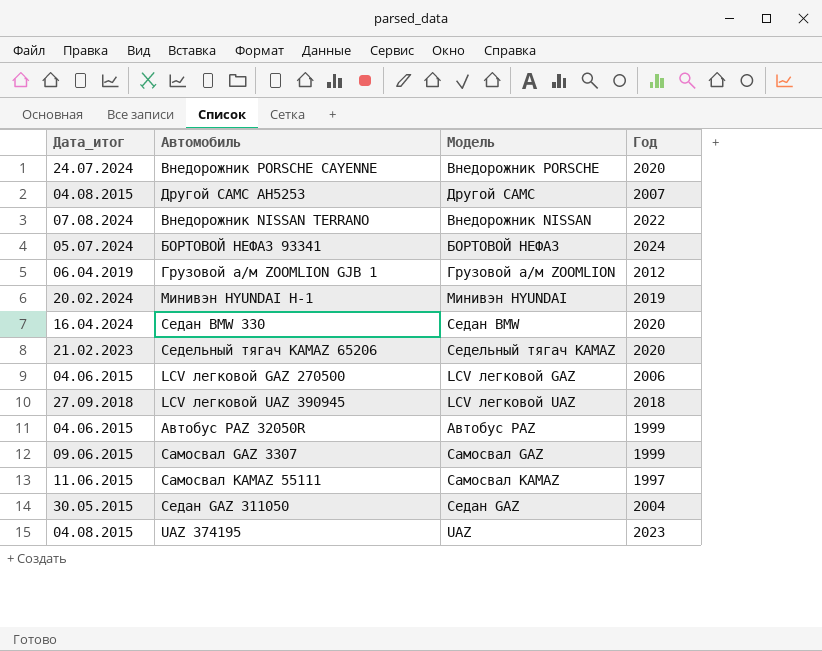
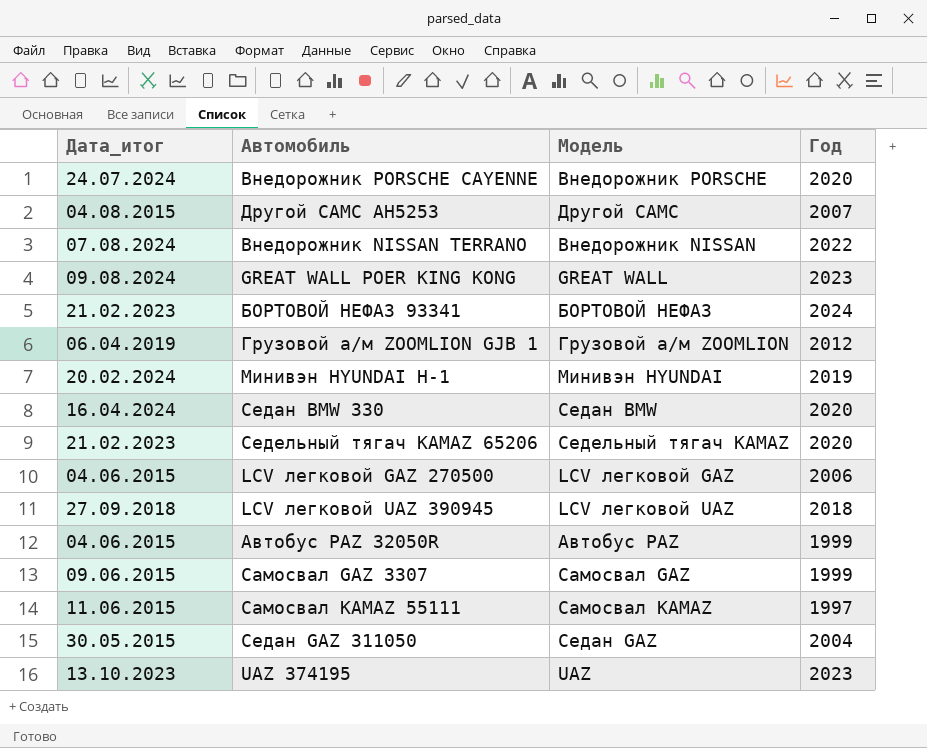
row GREAT WALL POER KING KONG: none -> 09.08.2024 | GREAT WALL | 2023
БОРТОВОЙ НЕФАЗ 93341 | Дата_итог: 05.07.2024 -> 21.02.2023
UAZ 374195 | Дата_итог: 04.08.2015 -> 13.10.2023

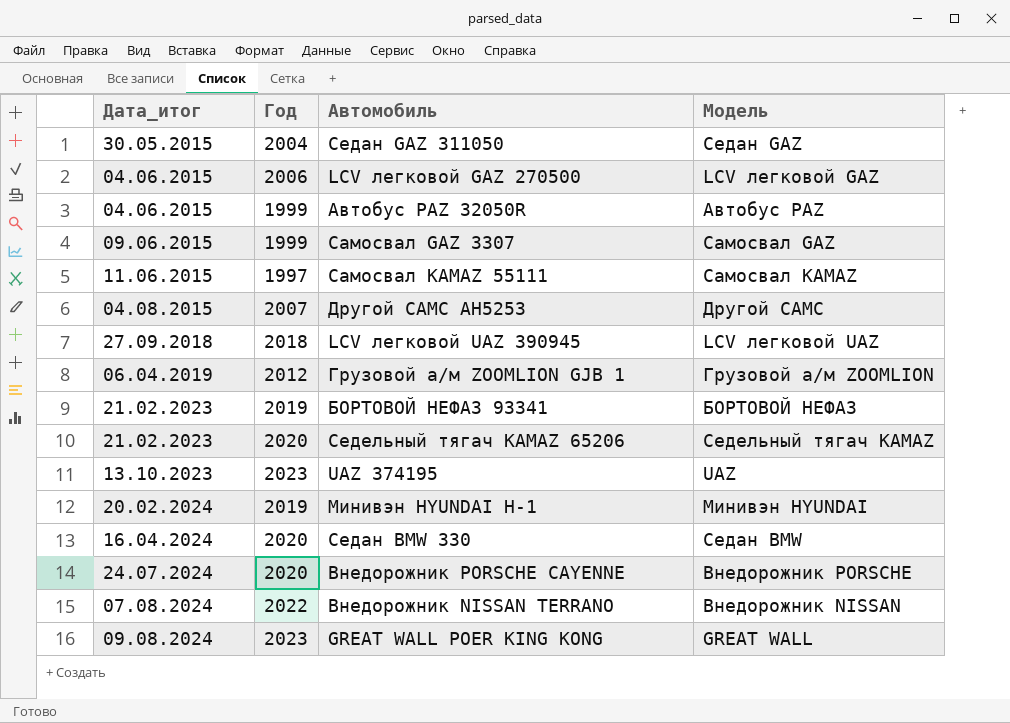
row order: none -> Дата_итог ascending
column Год | position: 4 -> 2
БОРТОВОЙ НЕФАЗ 93341 | Год: 2024 -> 2019

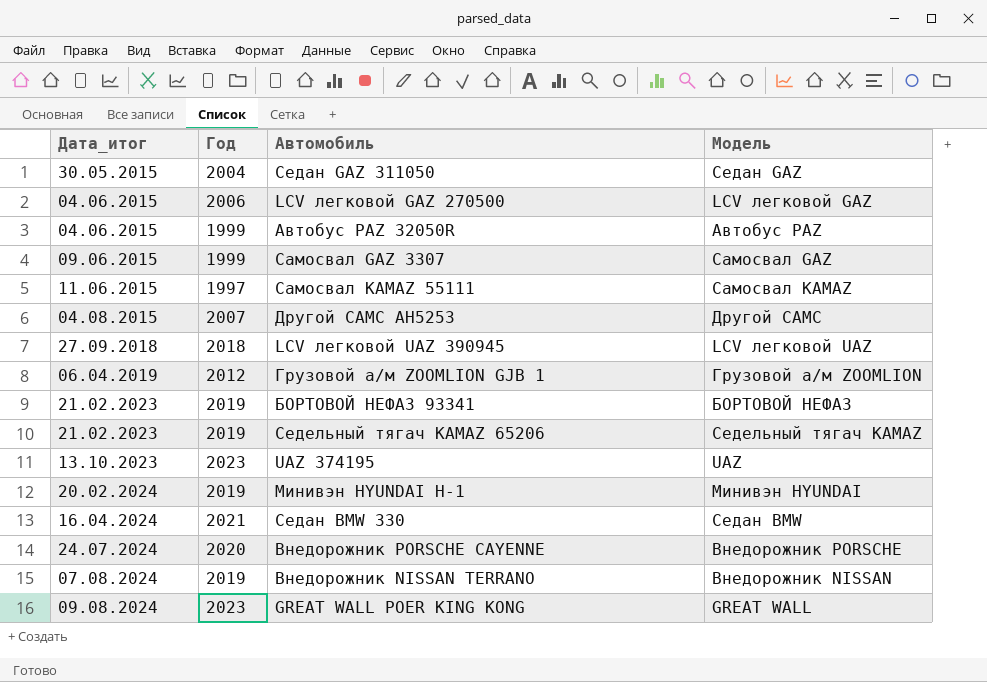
Седельный тягач KAMAZ 65206 | Год: 2020 -> 2019
Седан BMW 330 | Год: 2020 -> 2021
Внедорожник NISSAN TERRANO | Год: 2022 -> 2019

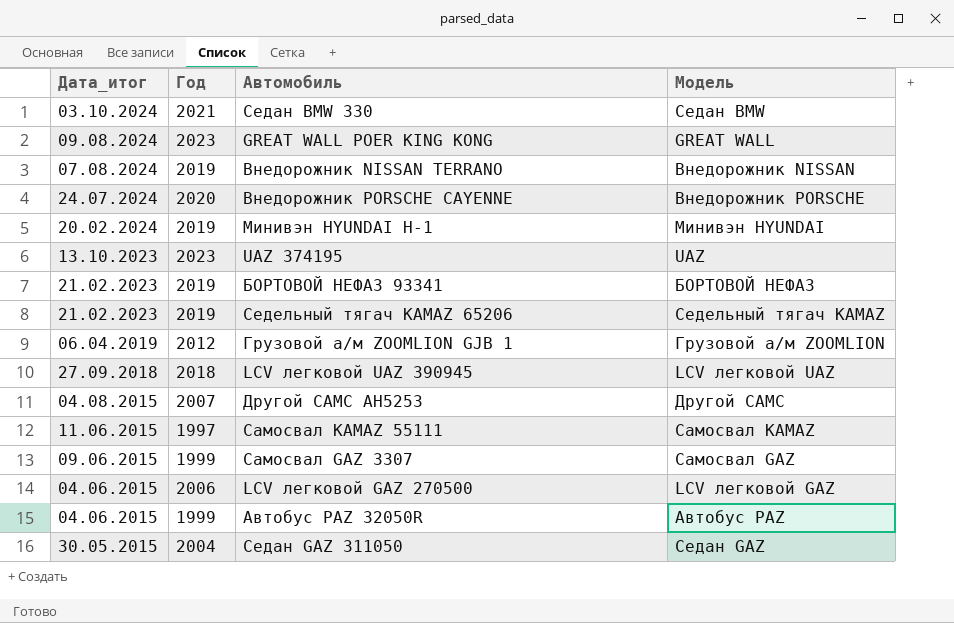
row order: Дата_итог ascending -> Дата_итог descending
Седан BMW 330 | Дата_итог: 16.04.2024 -> 03.10.2024

